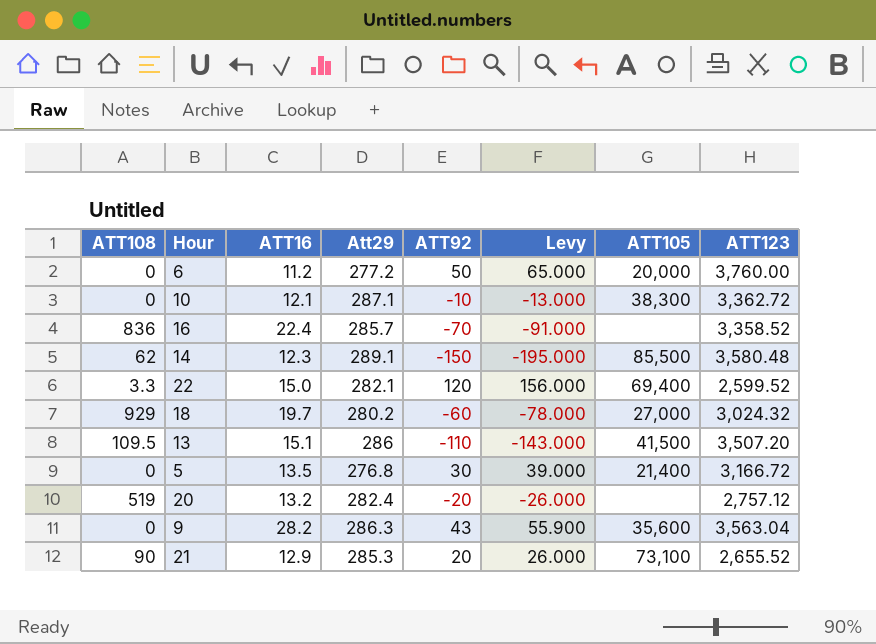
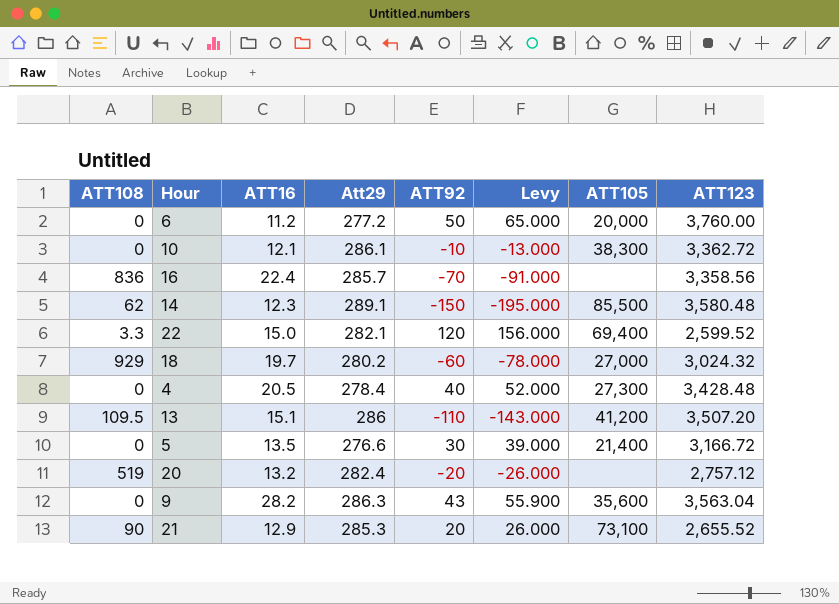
10 | Att29: 287.1 -> 286.1
16 | ATT123: 3,358.52 -> 3,358.56
row 4: none -> 0 | 20.5 | 278.4 | 40 | 52.000 | 27,300 | 3,428.48
13 | ATT105: 41,500 -> 41,200
5 | Att29: 276.8 -> 276.6

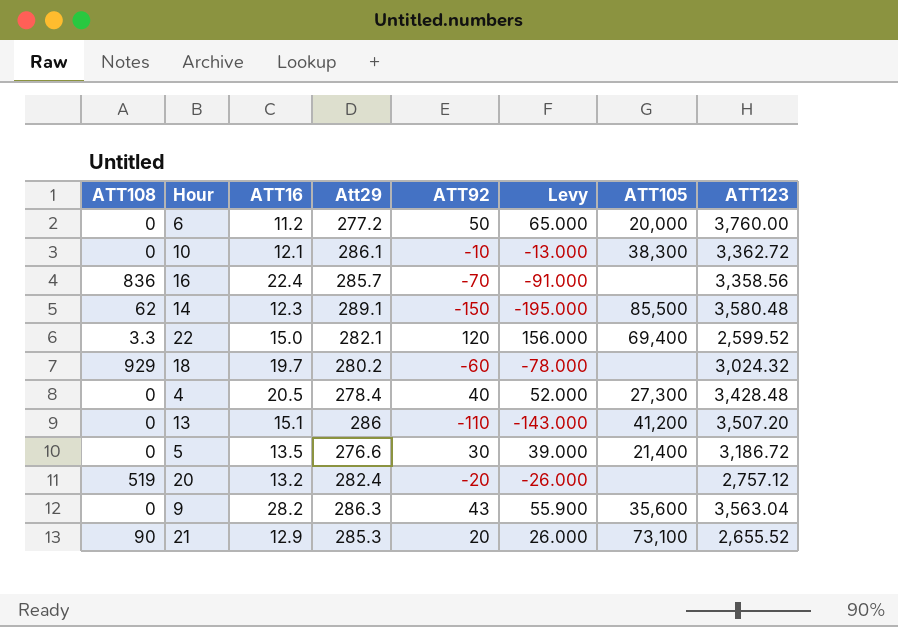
18 | ATT105: 27,000 -> none
13 | ATT108: 109.5 -> 0
5 | ATT123: 3,166.72 -> 3,186.72

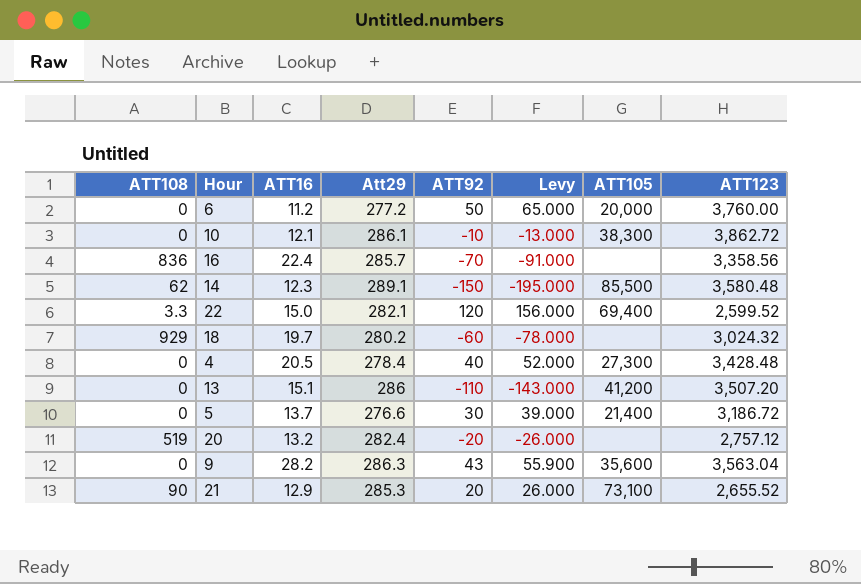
10 | ATT123: 3,362.72 -> 3,862.72
5 | ATT16: 13.5 -> 13.7

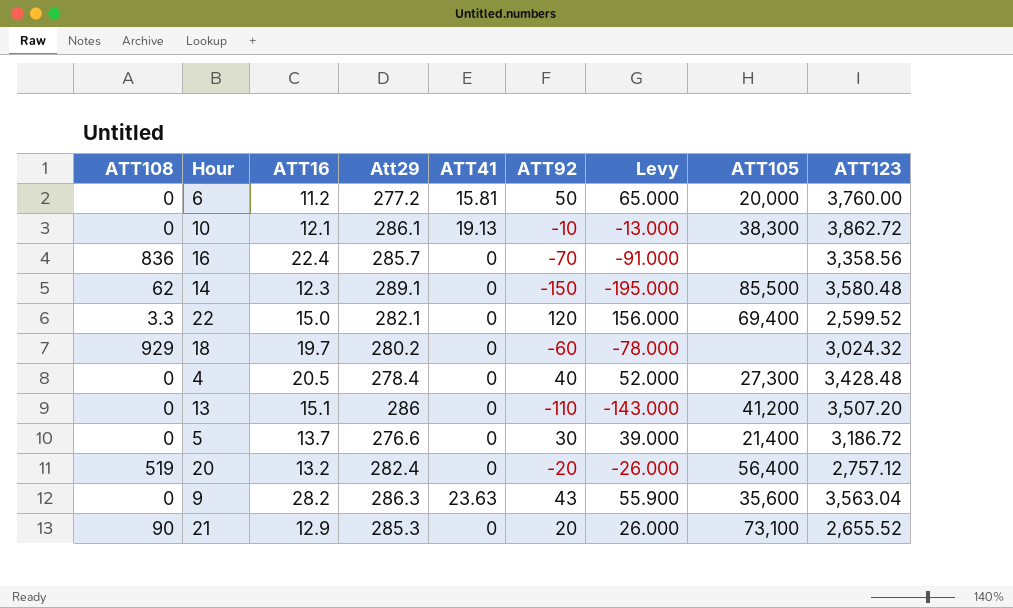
column ATT41 | position: none -> 5
20 | ATT105: none -> 56,400

